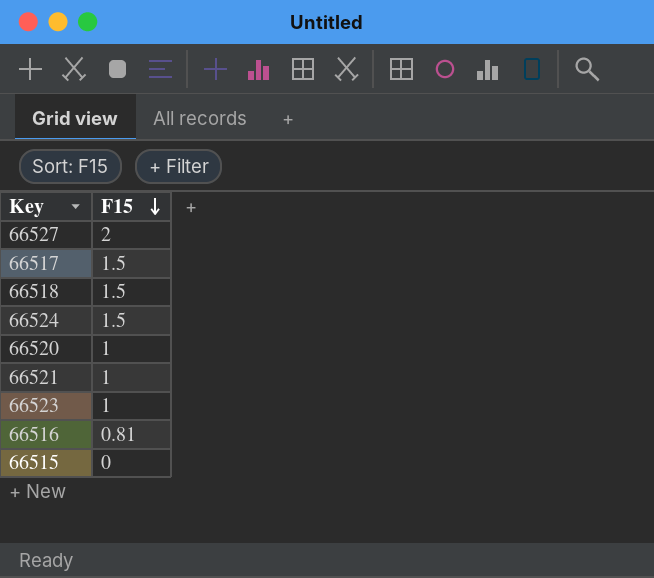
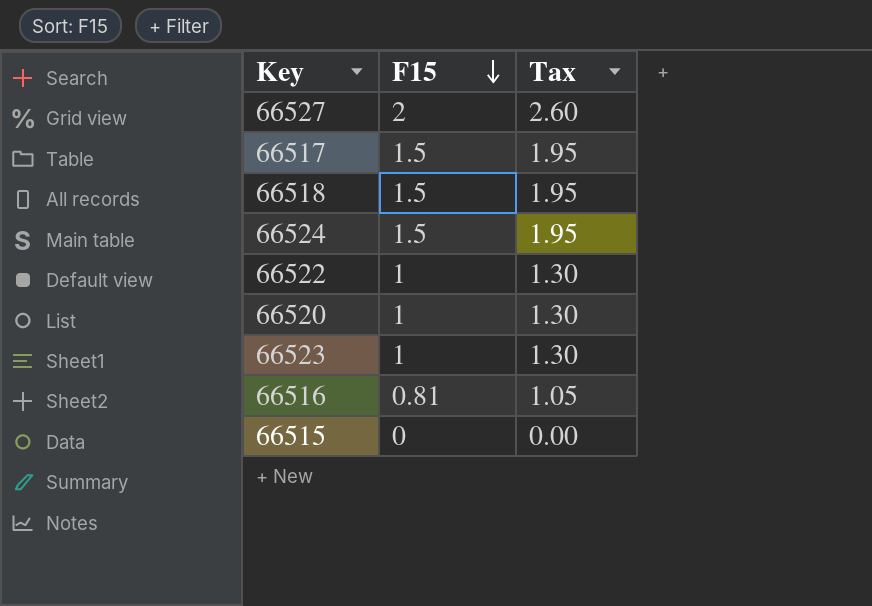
column Tax | formula: none -> [F15] * 1.3
row 66521: 1 -> none
row 66522: none -> 1 | 1.30

